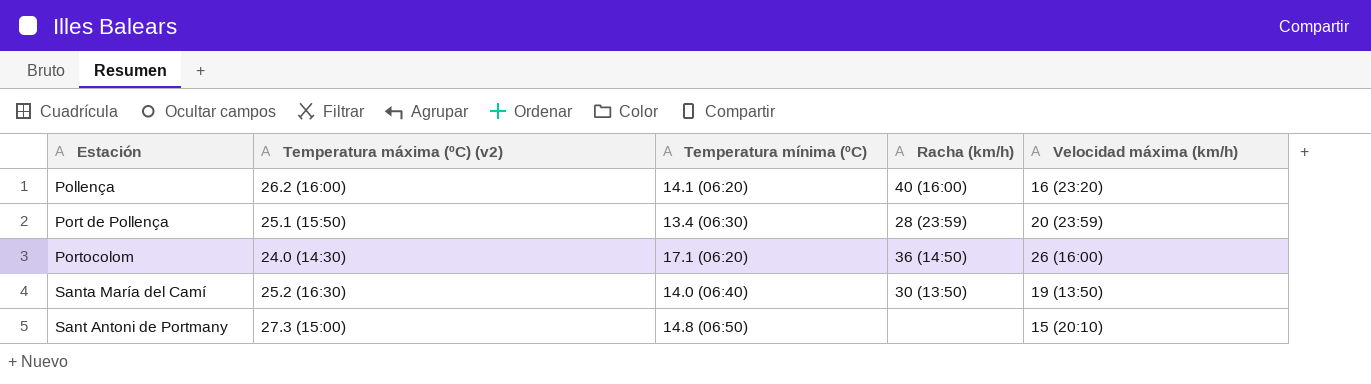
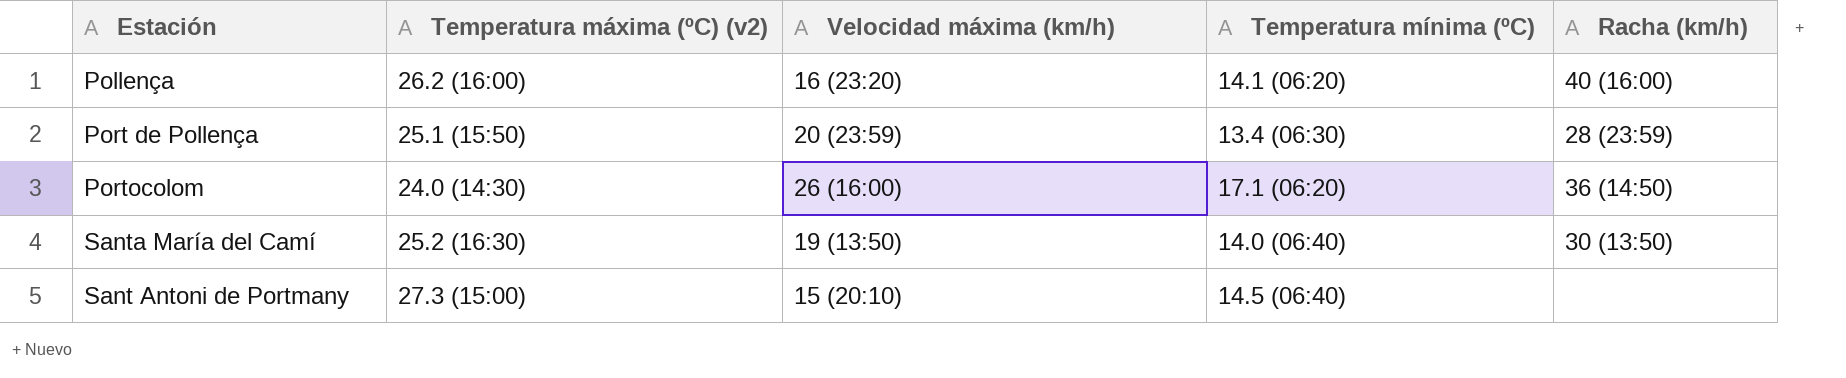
column Velocidad máxima (km/h) | position: 5 -> 3
Sant Antoni de Portmany | Temperatura mínima (ºC): 14.8 (06:50) -> 14.5 (06:40)

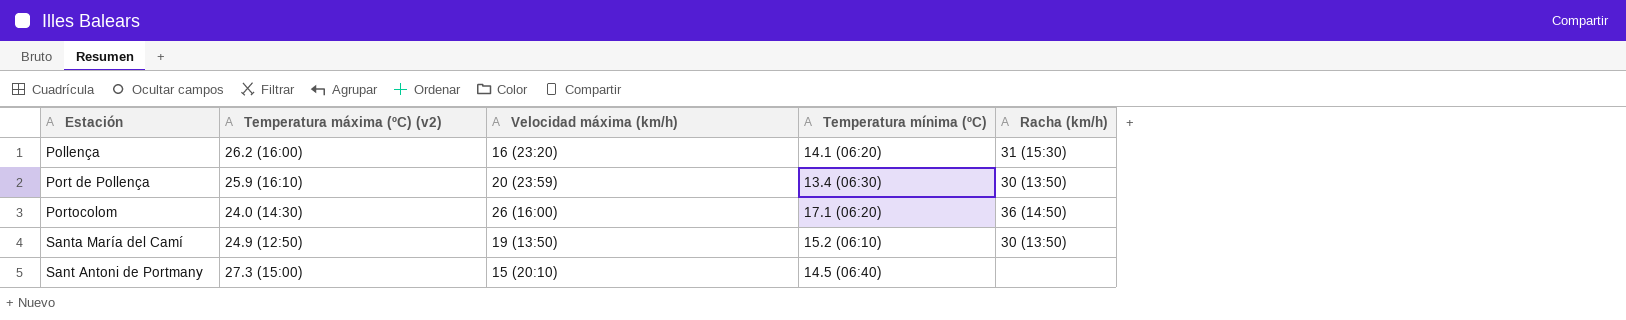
Pollença | Racha (km/h): 40 (16:00) -> 31 (15:30)
Port de Pollença | Temperatura máxima (ºC) (v2): 25.1 (15:50) -> 25.9 (16:10)
Port de Pollença | Racha (km/h): 28 (23:59) -> 30 (13:50)
Santa María del Camí | Temperatura máxima (ºC) (v2): 25.2 (16:30) -> 24.9 (12:50)
Santa María del Camí | Temperatura mínima (ºC): 14.0 (06:40) -> 15.2 (06:10)

